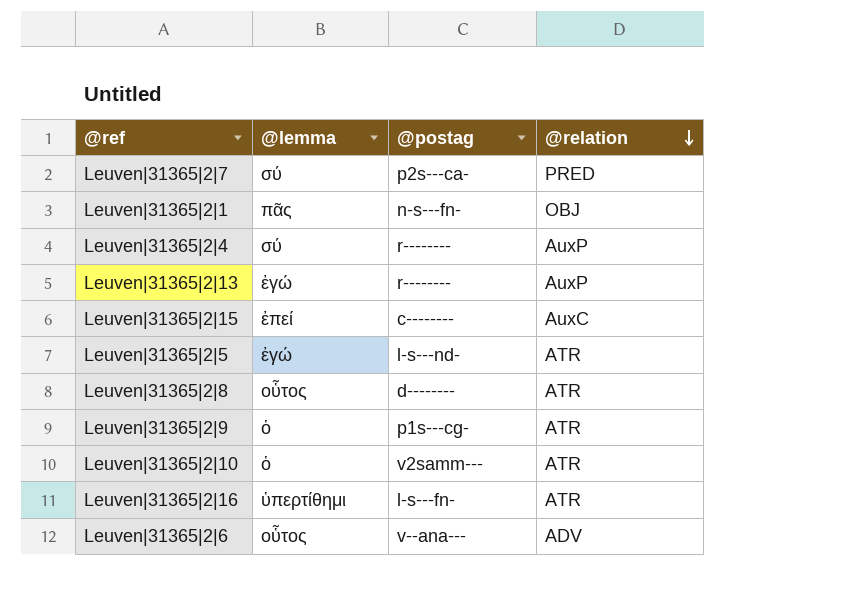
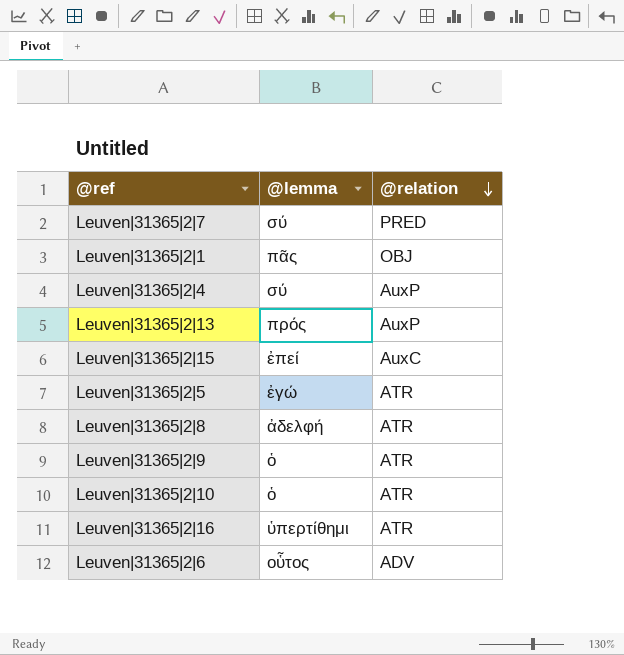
column @postag | position: 3 -> none
Leuven|31365|2|13 | @lemma: ἐγώ -> πρός
Leuven|31365|2|8 | @lemma: οὗτος -> ἀδελφή

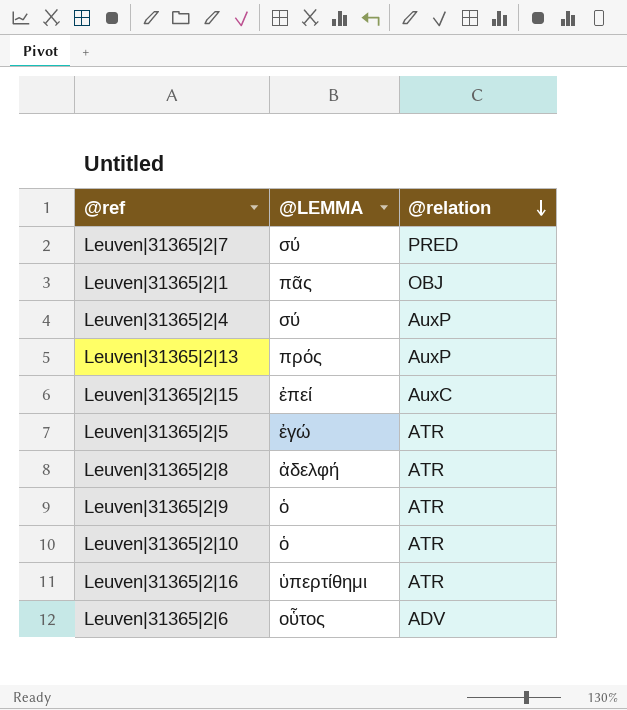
column name: @lemma -> @LEMMA

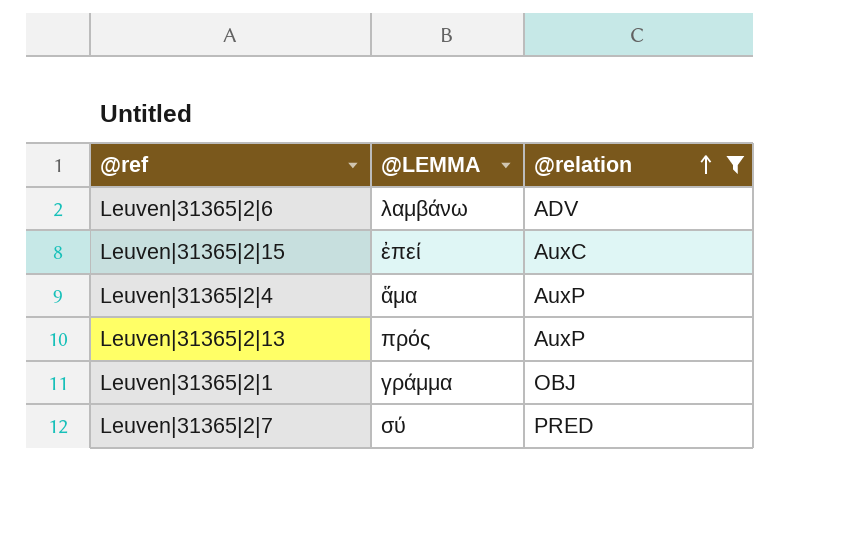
filter: none -> @relation != ATR
row order: @relation descending -> @relation ascending
Leuven|31365|2|6 | @LEMMA: οὗτος -> λαμβάνω
Leuven|31365|2|4 | @LEMMA: σύ -> ἅμα
Leuven|31365|2|1 | @LEMMA: πᾶς -> γράμμα

